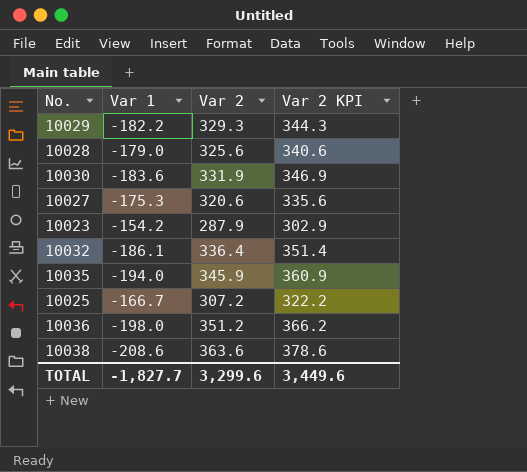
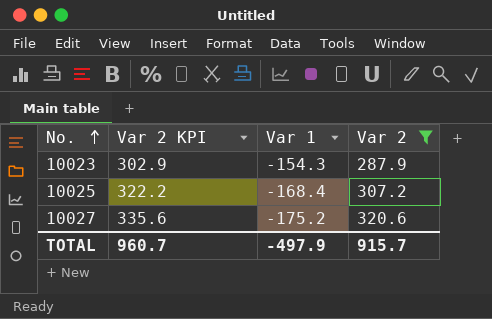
filter: none -> Var 2 <= 320.6
row order: none -> No. ascending
column Var 2 KPI | position: 4 -> 2
10023 | Var 1: -154.2 -> -154.3
10025 | Var 1: -166.7 -> -168.4
10027 | Var 1: -175.3 -> -175.2
TOTAL | Var 2 KPI: 3,449.6 -> 960.7
TOTAL | Var 1: -1,827.7 -> -497.9
TOTAL | Var 2: 3,299.6 -> 915.7

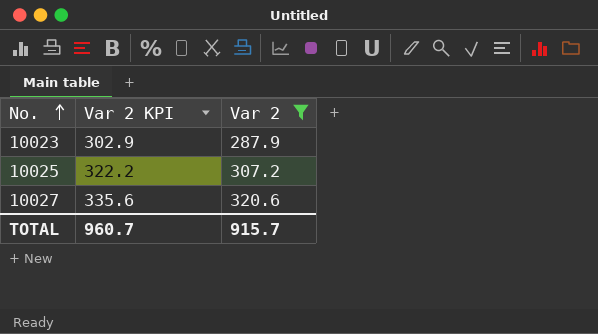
column Var 1 | position: 3 -> none

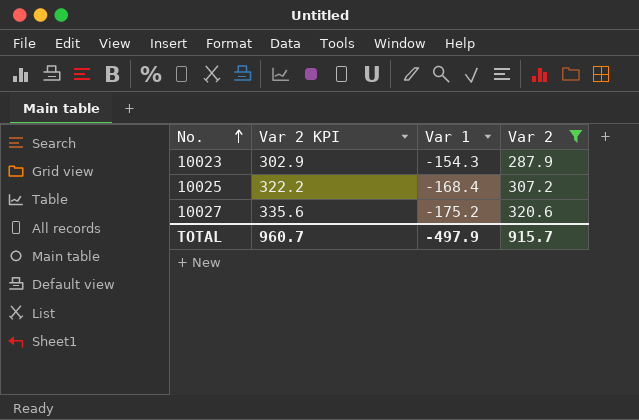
column Var 1 | position: none -> 3

